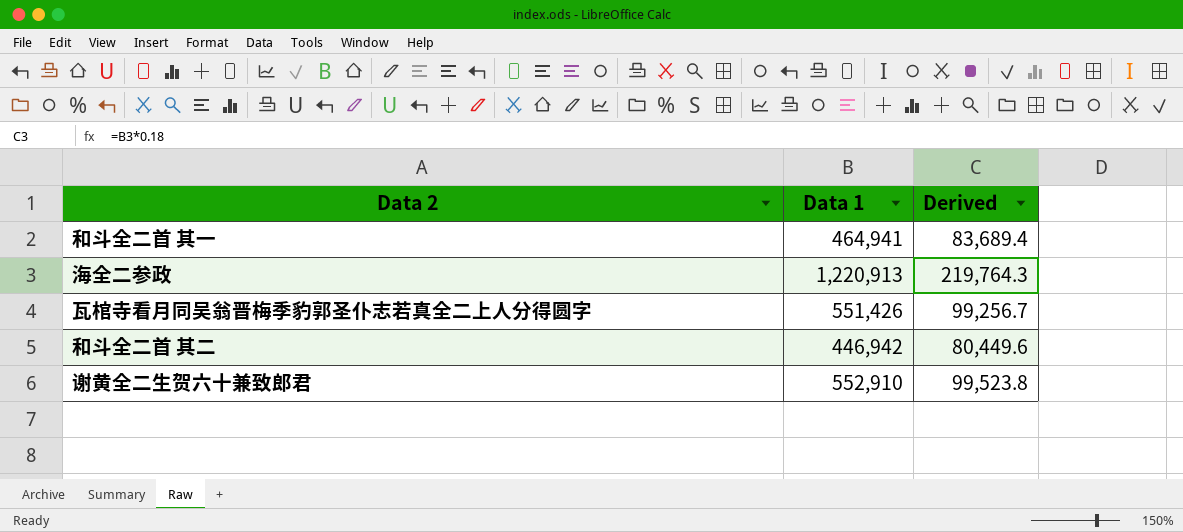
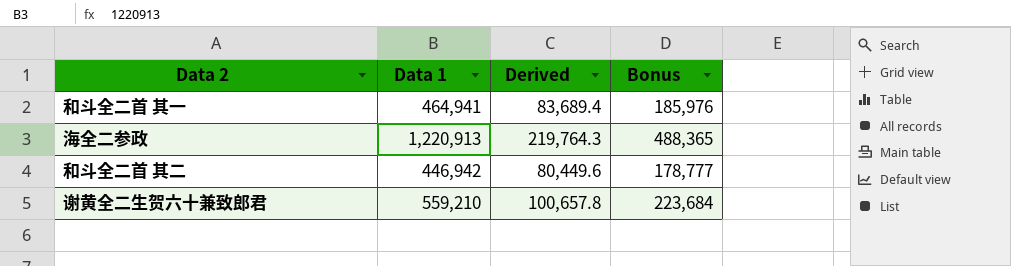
column Bonus | formula: none -> [Data 1] * 0.4
row 瓦棺寺看月同吴翁晋梅季豹郭圣仆志若真全二上人分得圆字: 551,426 | 99,256.7 -> none
谢黄全二生贺六十兼致郎君 | Data 1: 552,910 -> 559,210
谢黄全二生贺六十兼致郎君 | Derived: 99,523.8 -> 100,657.8

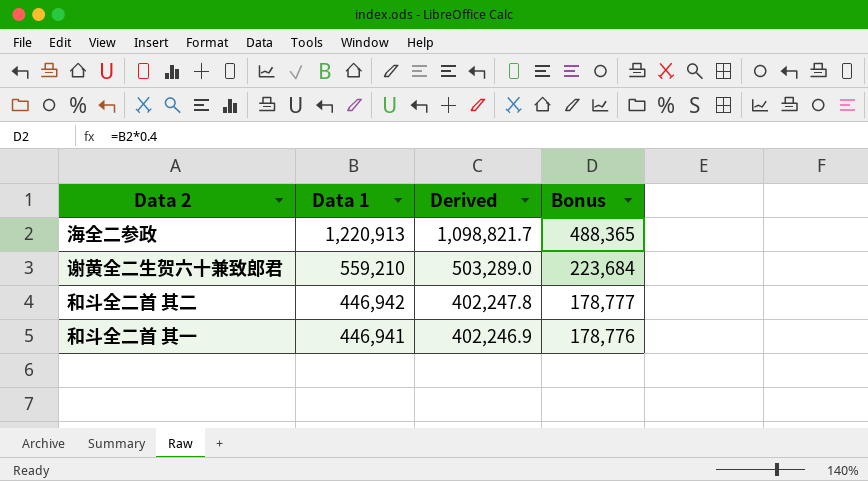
row order: none -> Data 1 descending
column Derived | formula: [Data 1] * 0.18 -> [Data 1] * 0.9
和斗全二首 其一 | Data 1: 464,941 -> 446,941
和斗全二首 其一 | Bonus: 185,976 -> 178,776

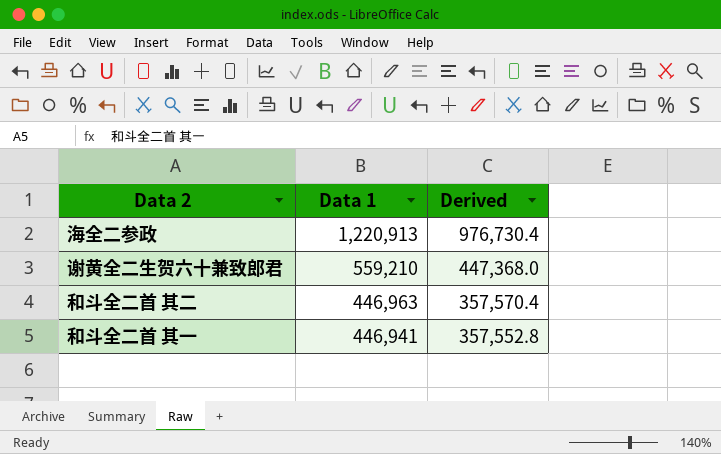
column Bonus | formula: [Data 1] * 0.4 -> none
column Derived | formula: [Data 1] * 0.9 -> [Data 1] * 0.8
和斗全二首 其二 | Data 1: 446,942 -> 446,963

